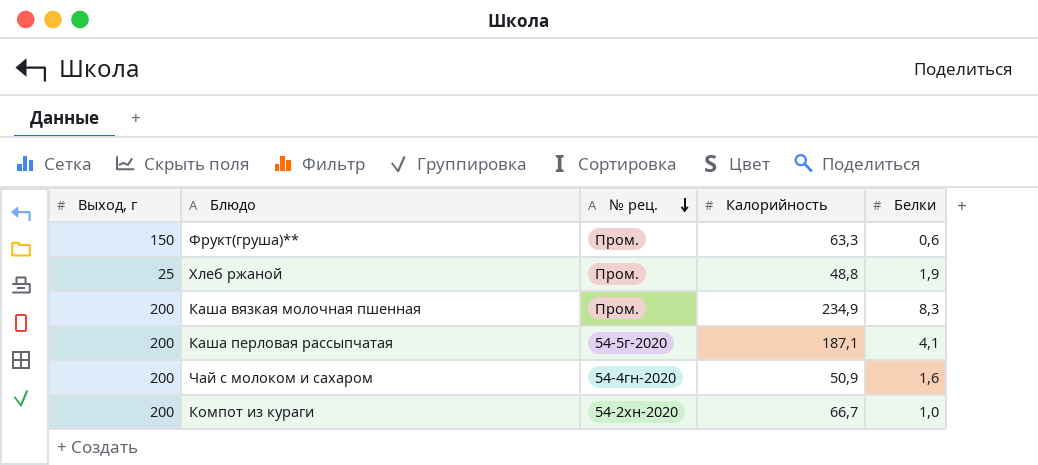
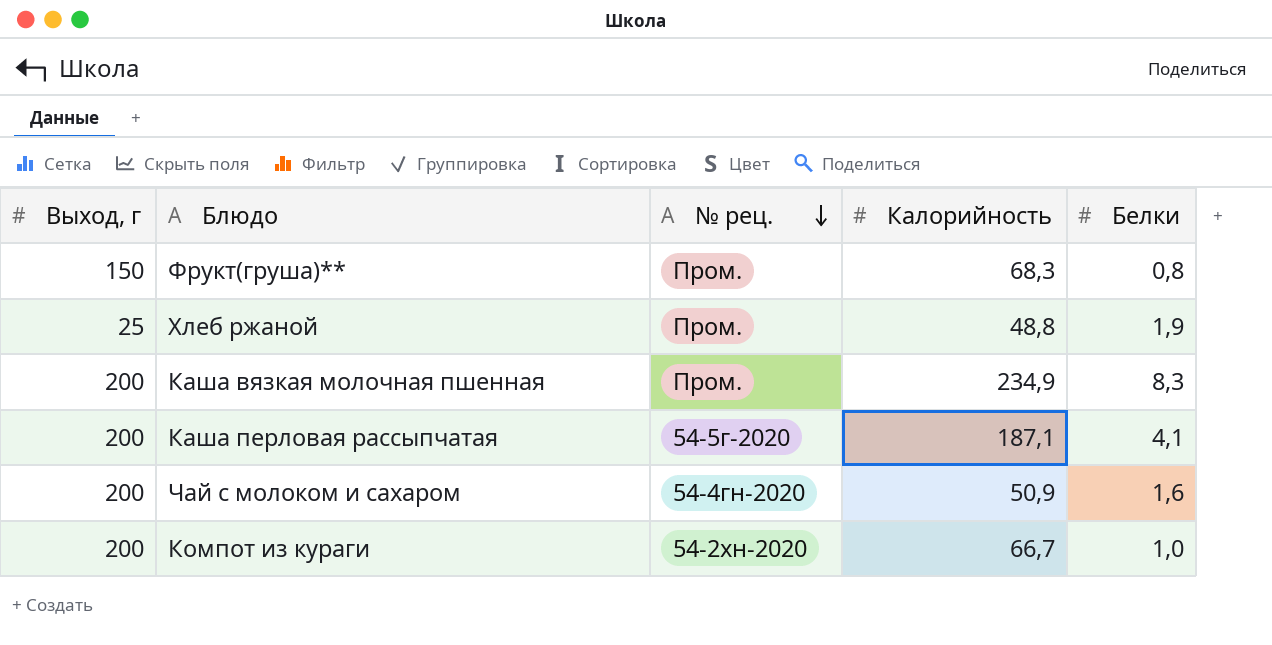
Фрукт(груша)** | Калорийность: 63,3 -> 68,3
Фрукт(груша)** | Белки: 0,6 -> 0,8

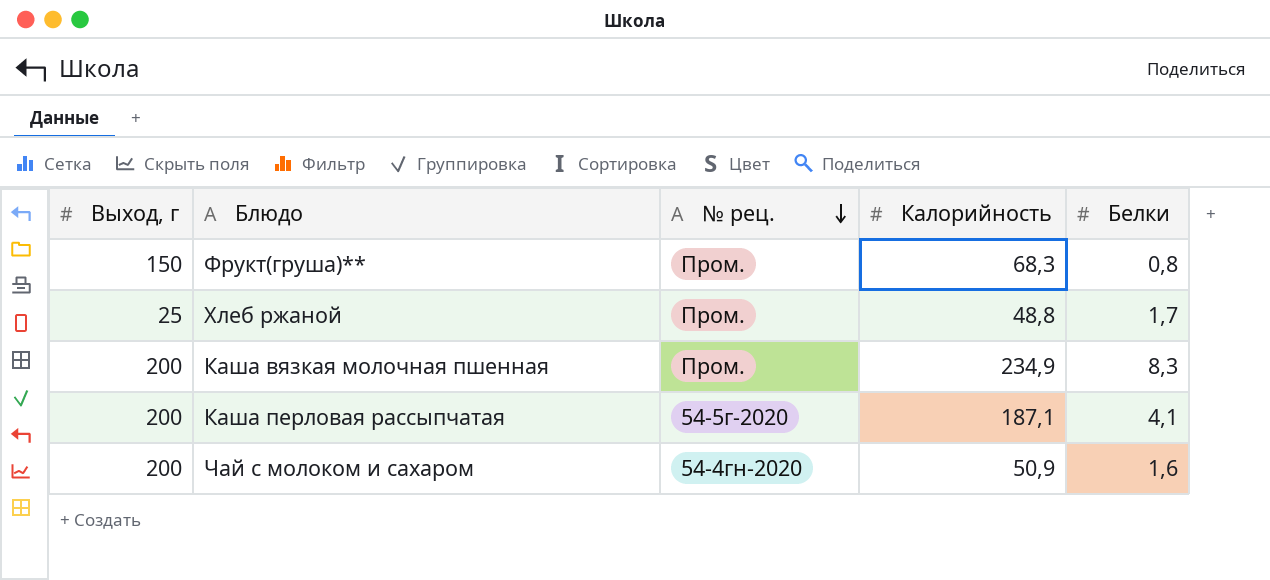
row Компот из кураги: 200 | 54-2хн-2020 | 66,7 | 1,0 -> none
Хлеб ржаной | Белки: 1,9 -> 1,7

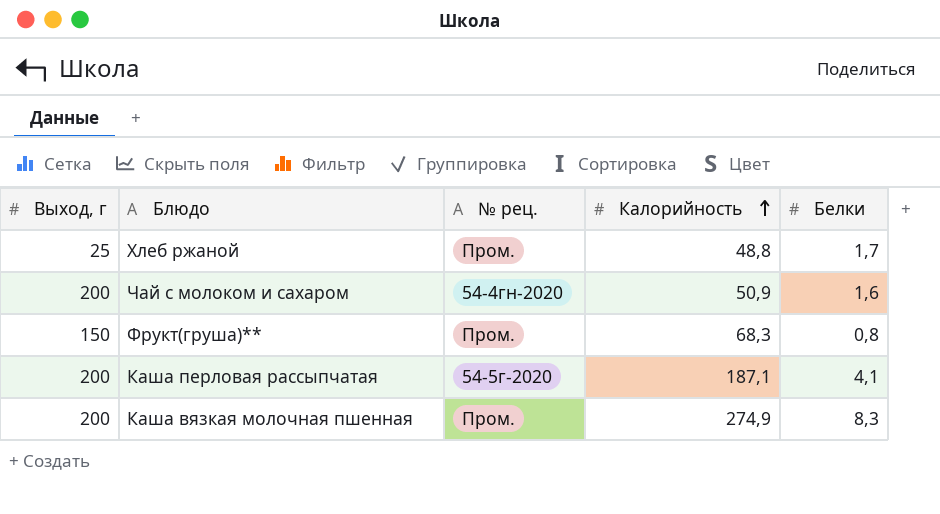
row order: № рец. descending -> Калорийность ascending
Каша вязкая молочная пшенная | Калорийность: 234,9 -> 274,9

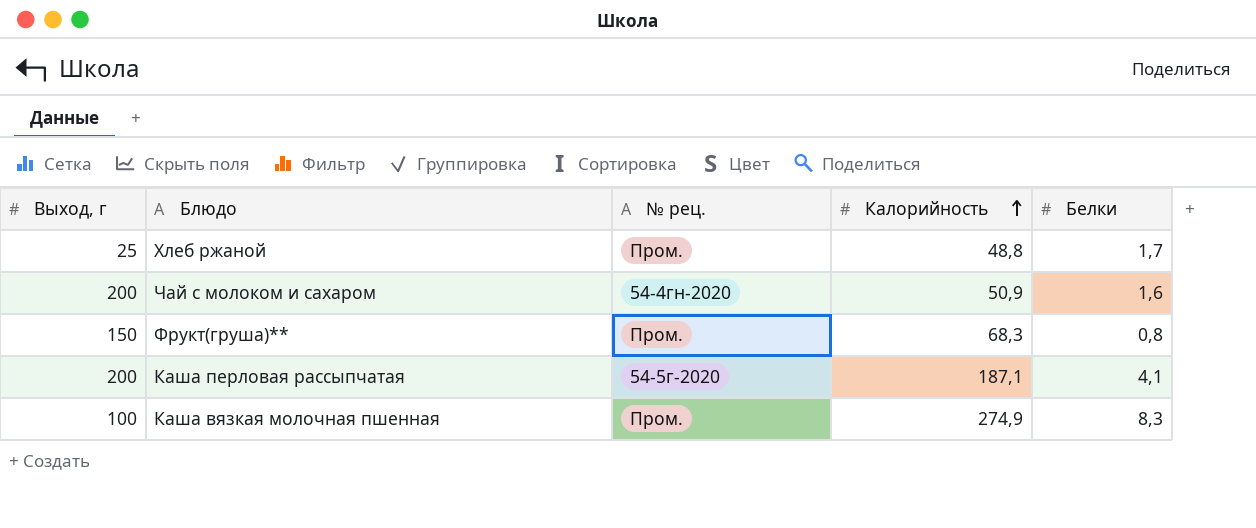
Каша вязкая молочная пшенная | Выход, г: 200 -> 100

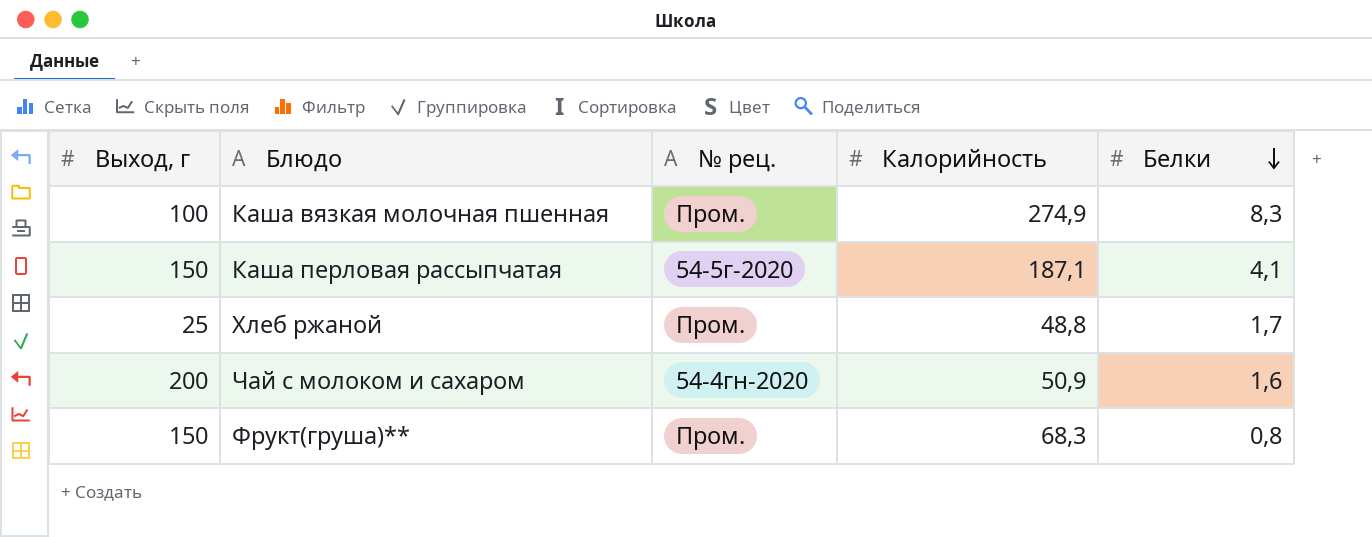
row order: Калорийность ascending -> Белки descending
Каша перловая рассыпчатая | Выход, г: 200 -> 150

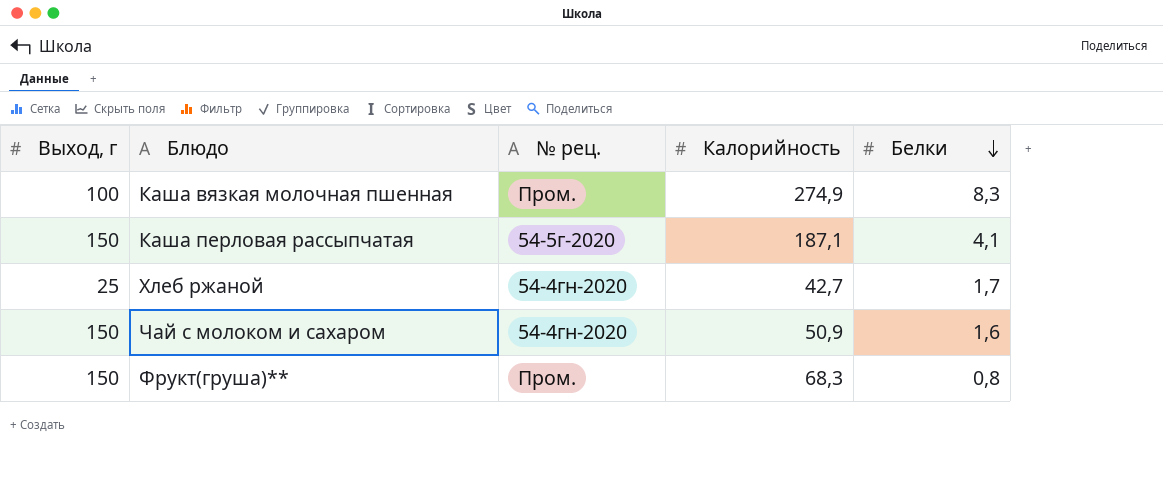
Хлеб ржаной | № рец.: Пром. -> 54-4гн-2020
Хлеб ржаной | Калорийность: 48,8 -> 42,7
Чай с молоком и сахаром | Выход, г: 200 -> 150

